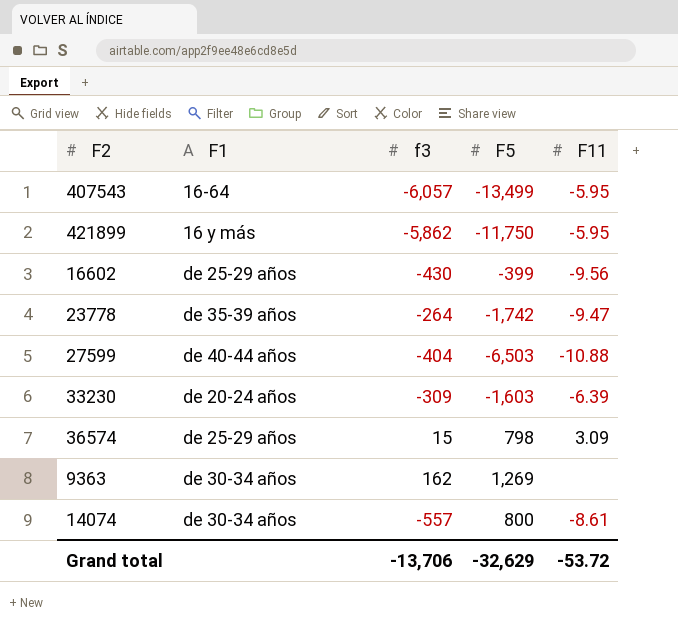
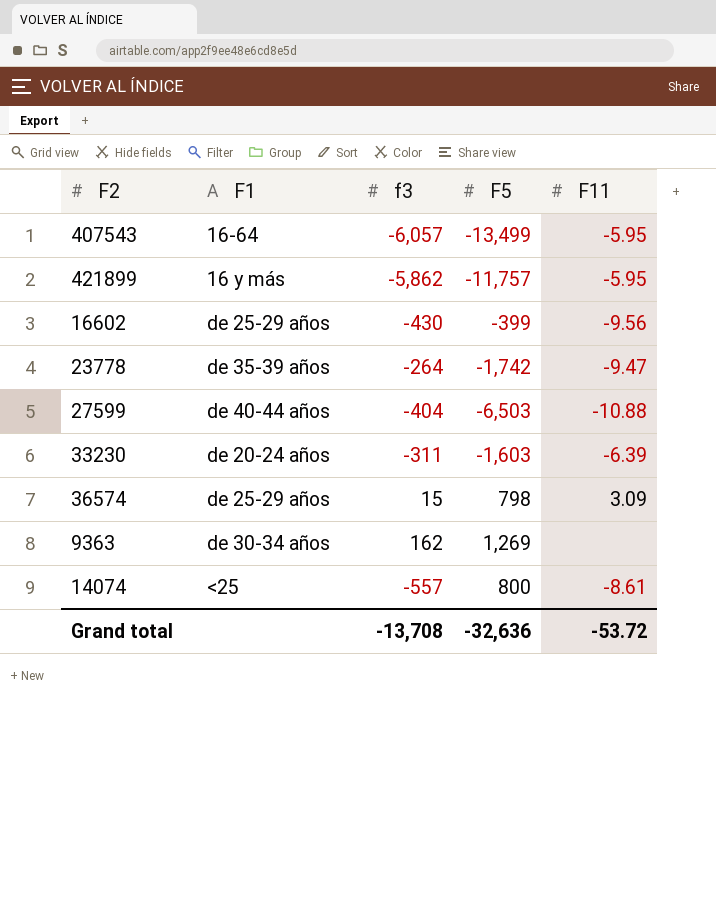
421899 | F5: -11,750 -> -11,757
33230 | f3: -309 -> -311
14074 | F1: de 30-34 años -> <25
Grand total | f3: -13,706 -> -13,708
Grand total | F5: -32,629 -> -32,636

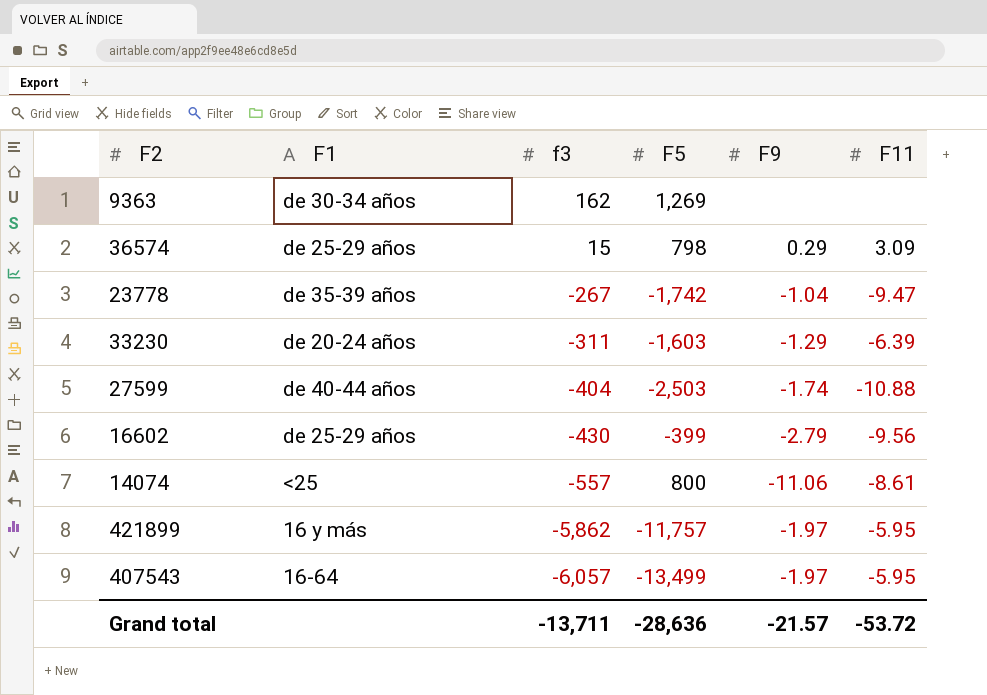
row order: none -> f3 descending
column F9 | position: none -> 5
23778 | f3: -264 -> -267
27599 | F5: -6,503 -> -2,503
Grand total | f3: -13,708 -> -13,711
Grand total | F5: -32,636 -> -28,636

